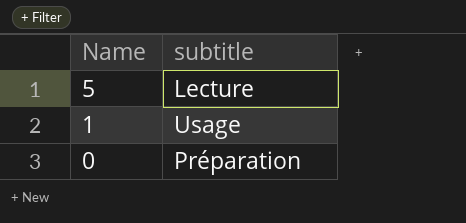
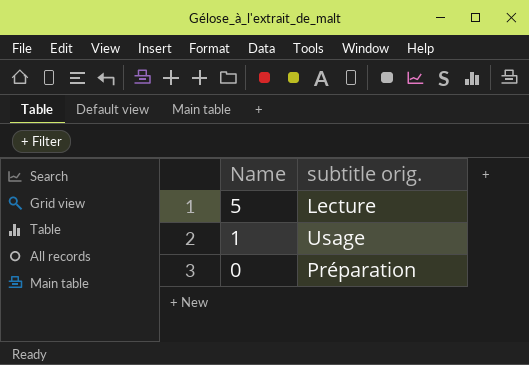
column name: subtitle -> subtitle orig.

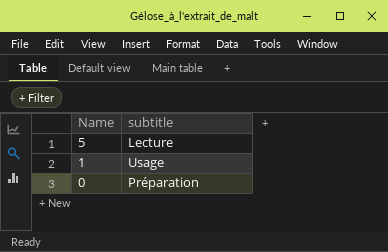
column name: subtitle orig. -> subtitle

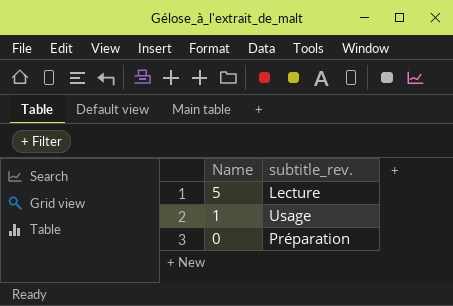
column name: subtitle -> subtitle_rev.

